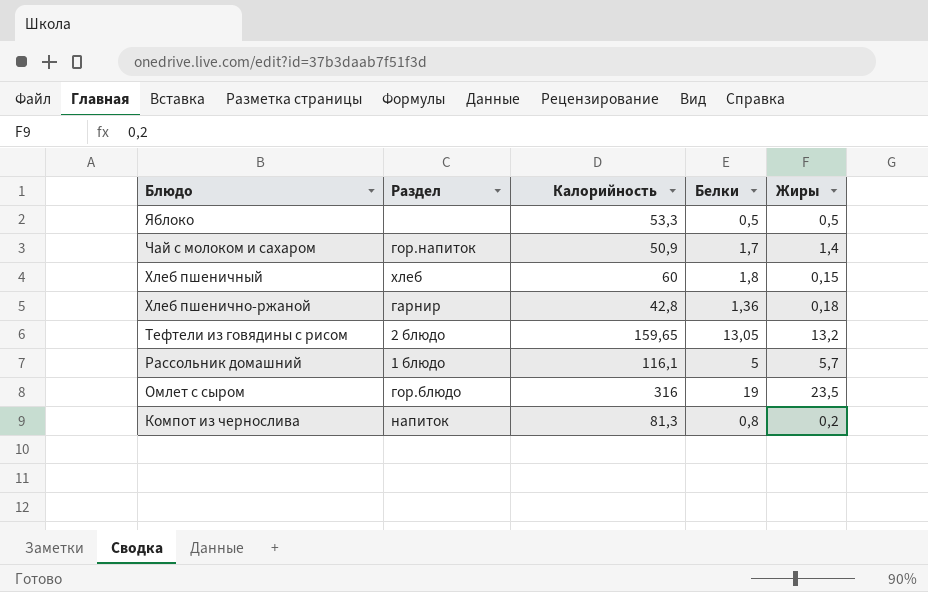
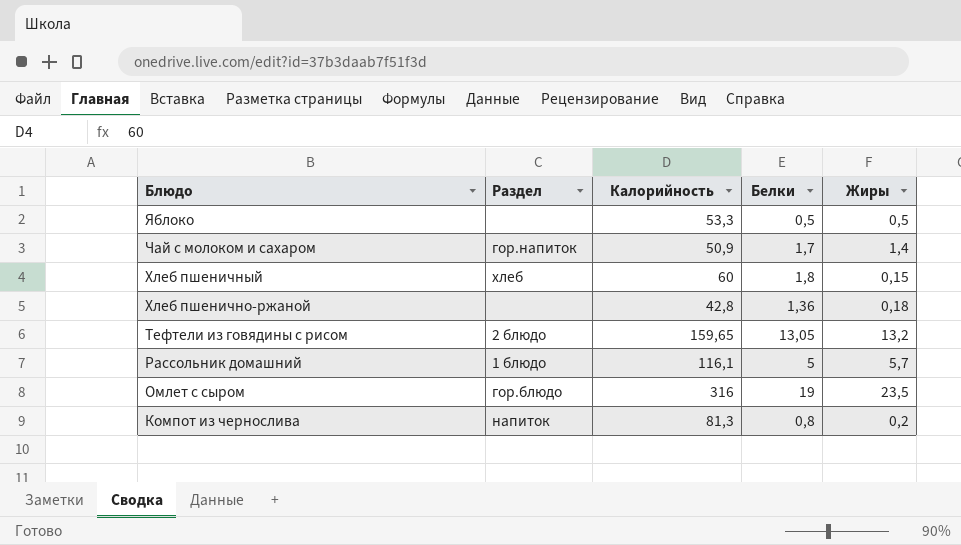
Хлеб пшенично-ржаной | Раздел: гарнир -> none

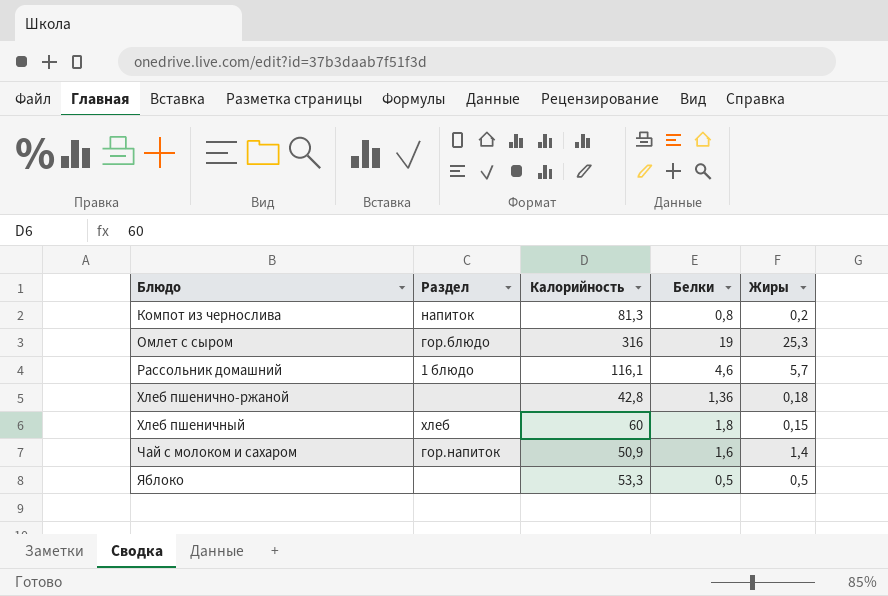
row order: Блюдо descending -> Блюдо ascending
row Тефтели из говядины с рисом: 2 блюдо | 159,65 | 13,05 | 13,2 -> none
Омлет с сыром | Жиры: 23,5 -> 25,3
Рассольник домашний | Белки: 5 -> 4,6
Чай с молоком и сахаром | Белки: 1,7 -> 1,6

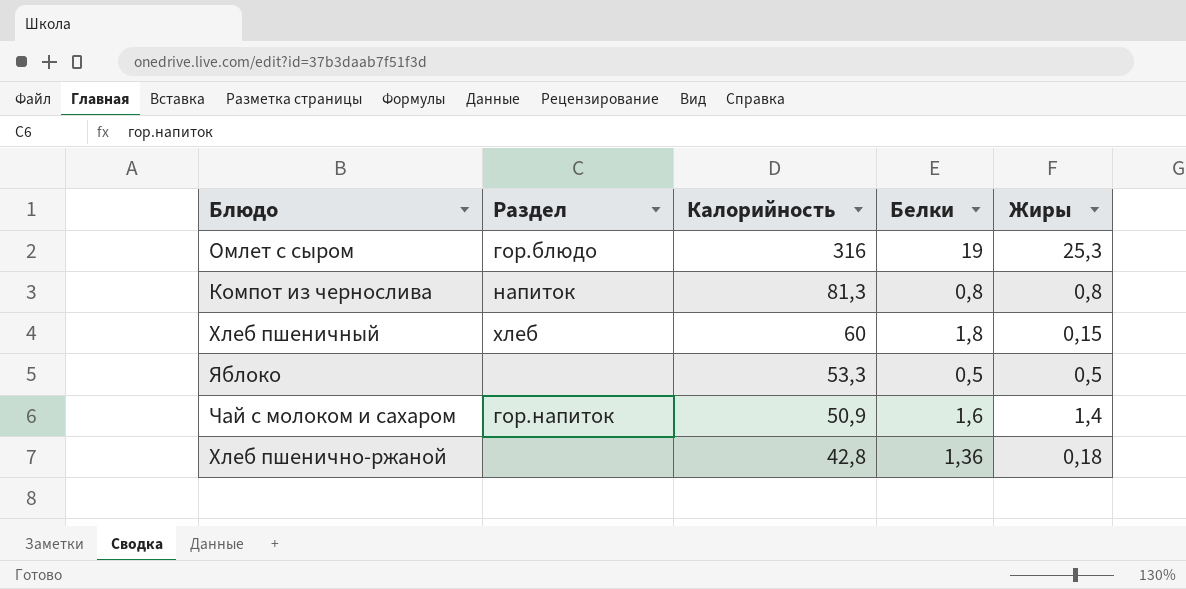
row order: Блюдо ascending -> Калорийность descending
row Рассольник домашний: 1 блюдо | 116,1 | 4,6 | 5,7 -> none
Компот из чернослива | Жиры: 0,2 -> 0,8

